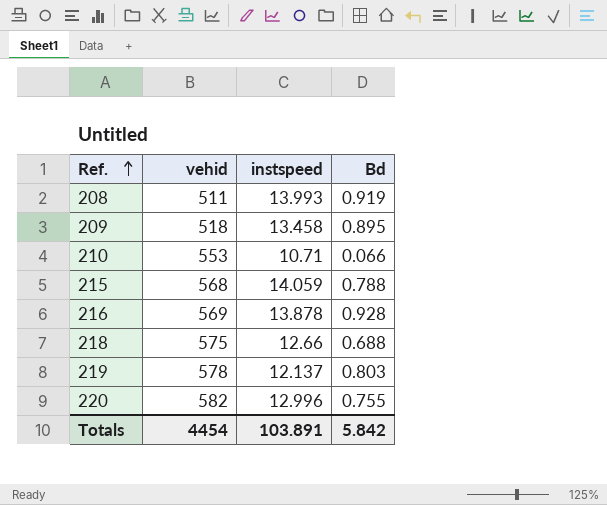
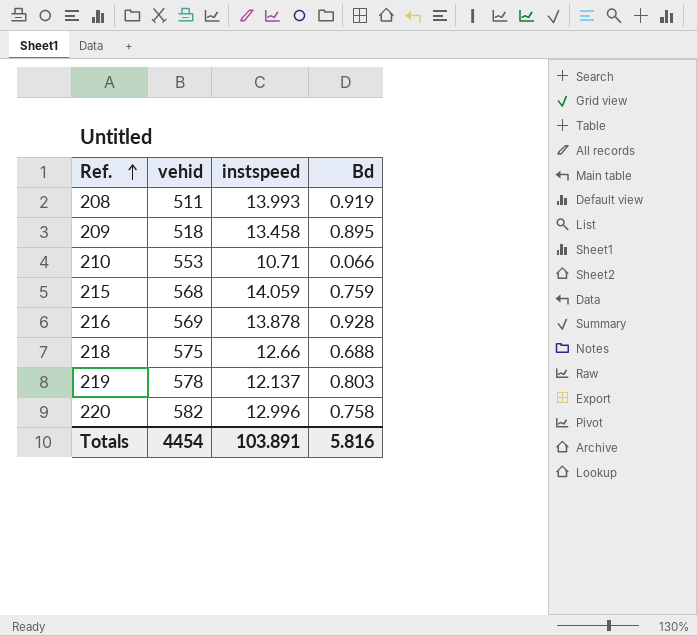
215 | Bd: 0.788 -> 0.759
220 | Bd: 0.755 -> 0.758
Totals | Bd: 5.842 -> 5.816

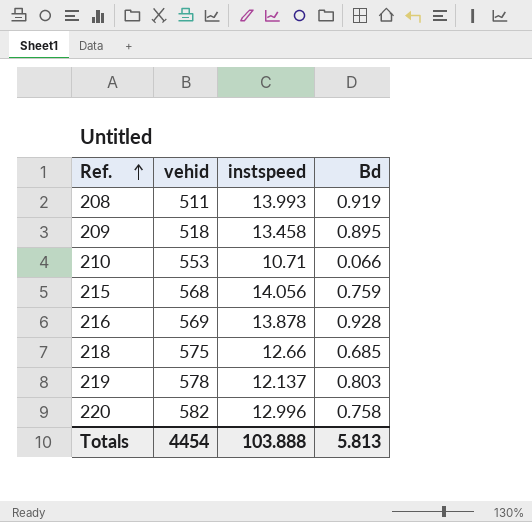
215 | instspeed: 14.059 -> 14.056
218 | Bd: 0.688 -> 0.685
Totals | instspeed: 103.891 -> 103.888
Totals | Bd: 5.816 -> 5.813

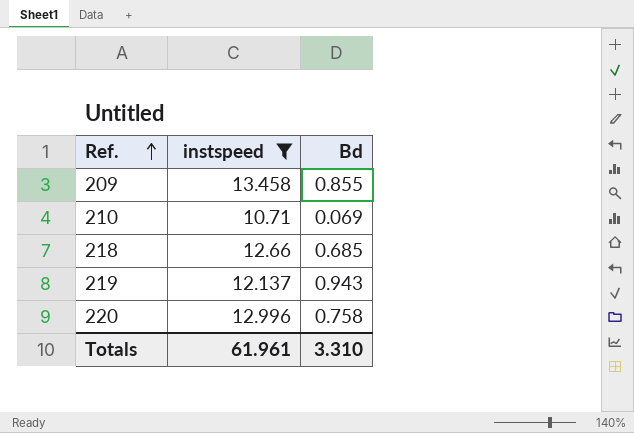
filter: none -> instspeed <= 13.458
column vehid | position: 2 -> none
209 | Bd: 0.895 -> 0.855
210 | Bd: 0.066 -> 0.069
219 | Bd: 0.803 -> 0.943
Totals | instspeed: 103.888 -> 61.961
Totals | Bd: 5.813 -> 3.310

